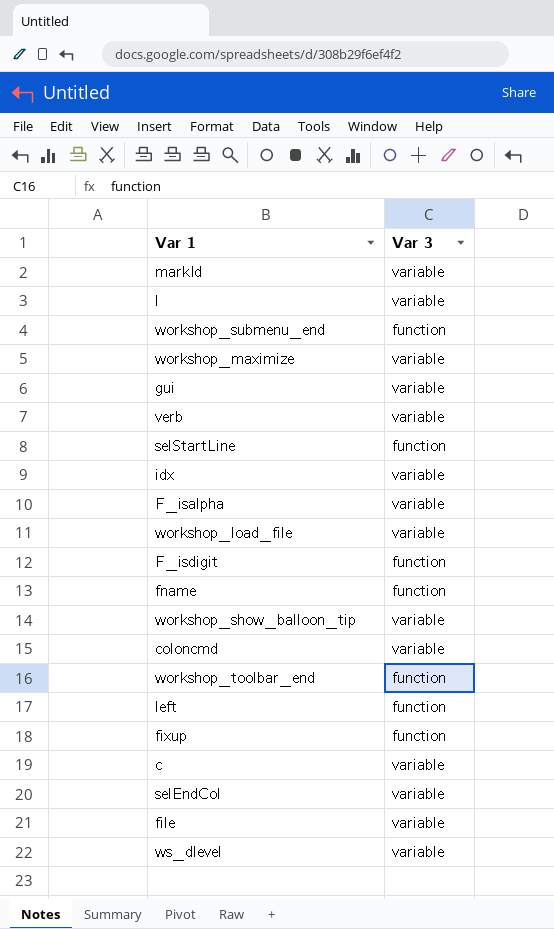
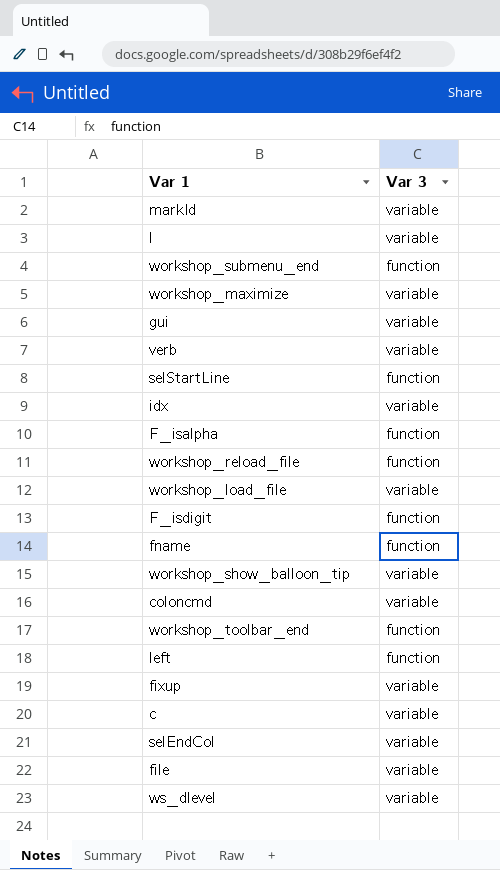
F_isalpha | Var 3: variable -> function
row workshop_reload_file: none -> function
fixup | Var 3: function -> variable

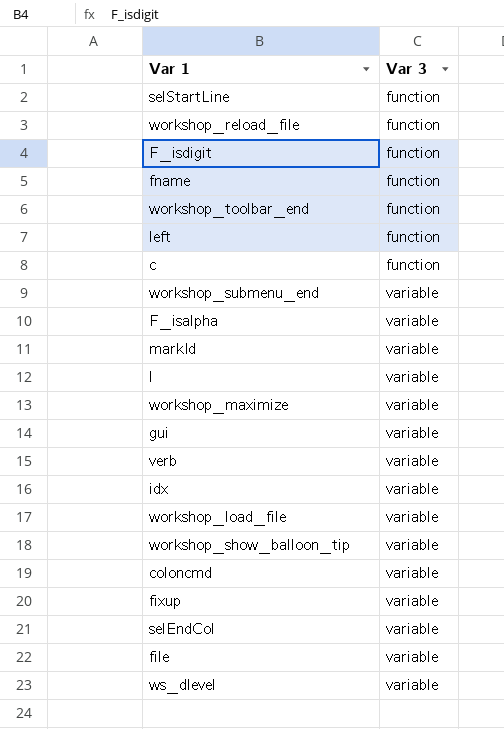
row order: none -> Var 3 ascending
c | Var 3: variable -> function
workshop_submenu_end | Var 3: function -> variable
F_isalpha | Var 3: function -> variable

